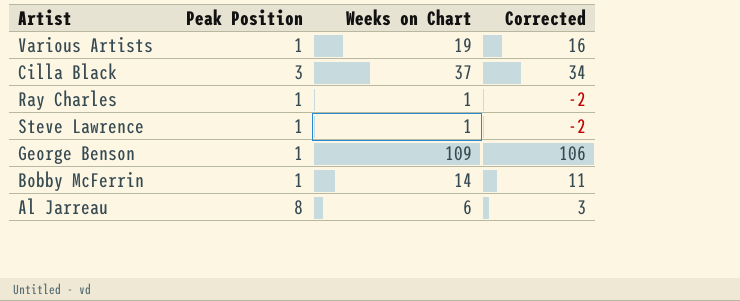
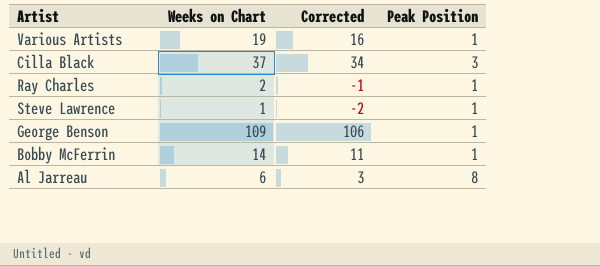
column Peak Position | position: 2 -> 4
Ray Charles | Weeks on Chart: 1 -> 2
Ray Charles | Corrected: -2 -> -1

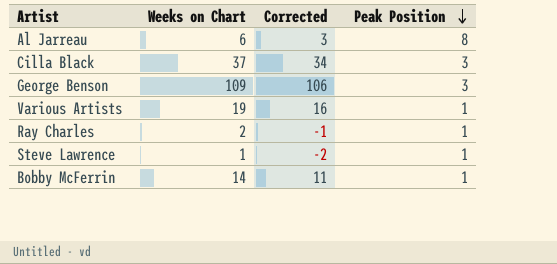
row order: none -> Peak Position descending
George Benson | Peak Position: 1 -> 3

